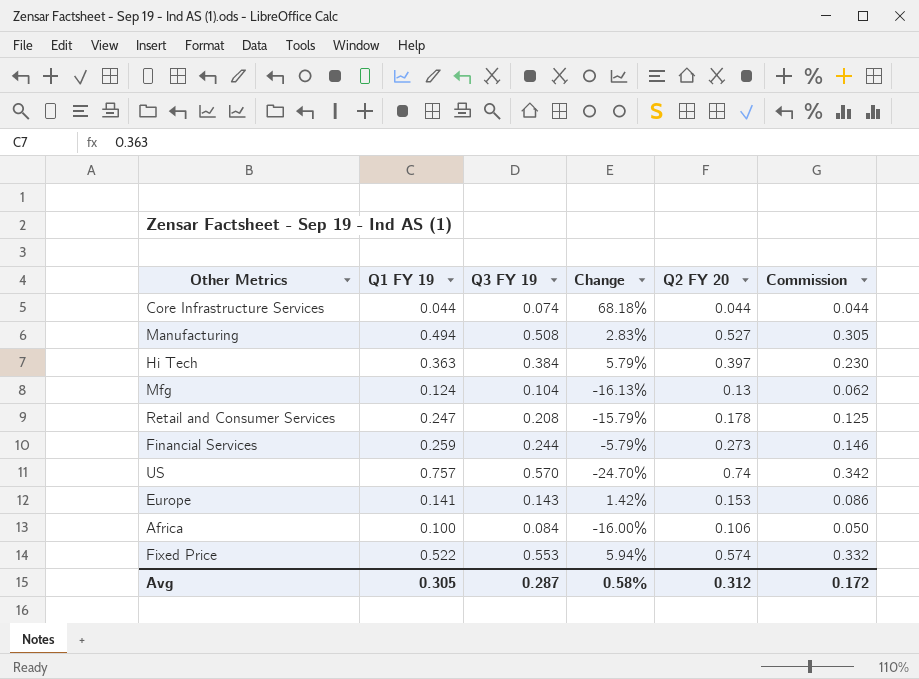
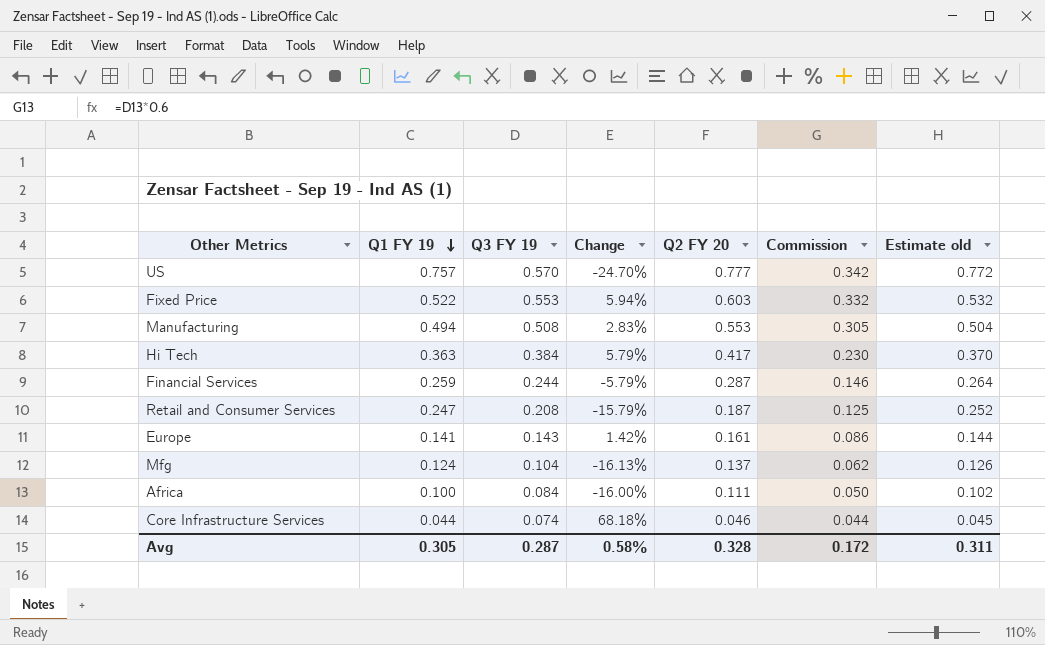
row order: none -> Q1 FY 19 descending
column Estimate old | formula: none -> [Q1 FY 19] * 1.02
US | Q2 FY 20: 0.74 -> 0.777
Fixed Price | Q2 FY 20: 0.574 -> 0.603
Manufacturing | Q2 FY 20: 0.527 -> 0.553
Hi Tech | Q2 FY 20: 0.397 -> 0.417
Financial Services | Q2 FY 20: 0.273 -> 0.287
Retail and Consumer Services | Q2 FY 20: 0.178 -> 0.187
Europe | Q2 FY 20: 0.153 -> 0.161
Mfg | Q2 FY 20: 0.13 -> 0.137
Africa | Q2 FY 20: 0.106 -> 0.111
Core Infrastructure Services | Q2 FY 20: 0.044 -> 0.046
Avg | Q2 FY 20: 0.312 -> 0.328

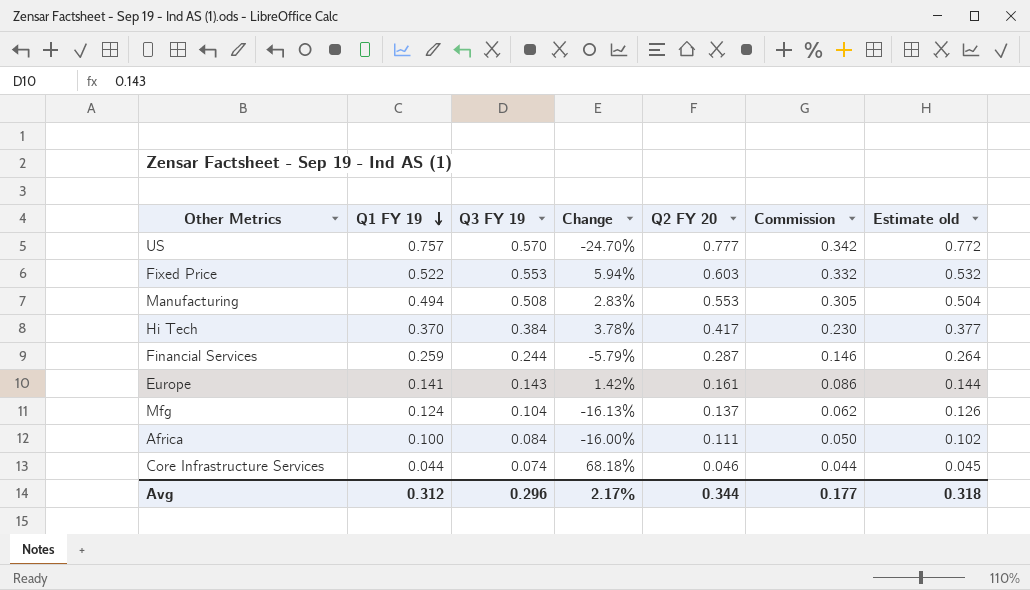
row Retail and Consumer Services: 0.247 | 0.208 | -15.79% | 0.187 | 0.125 | 0.252 -> none
Hi Tech | Q1 FY 19: 0.363 -> 0.370
Hi Tech | Change: 5.79% -> 3.78%
Hi Tech | Estimate old: 0.370 -> 0.377
Avg | Q1 FY 19: 0.305 -> 0.312
Avg | Q3 FY 19: 0.287 -> 0.296
Avg | Change: 0.58% -> 2.17%
Avg | Q2 FY 20: 0.328 -> 0.344
Avg | Commission: 0.172 -> 0.177
Avg | Estimate old: 0.311 -> 0.318

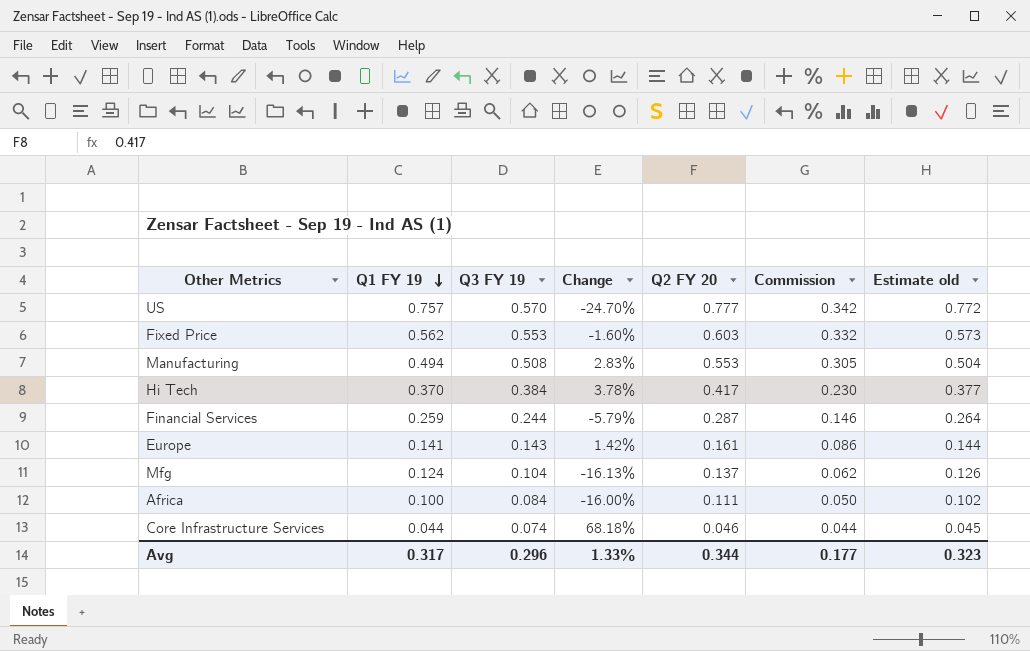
Fixed Price | Q1 FY 19: 0.522 -> 0.562
Fixed Price | Change: 5.94% -> -1.60%
Fixed Price | Estimate old: 0.532 -> 0.573
Avg | Q1 FY 19: 0.312 -> 0.317
Avg | Change: 2.17% -> 1.33%
Avg | Estimate old: 0.318 -> 0.323

